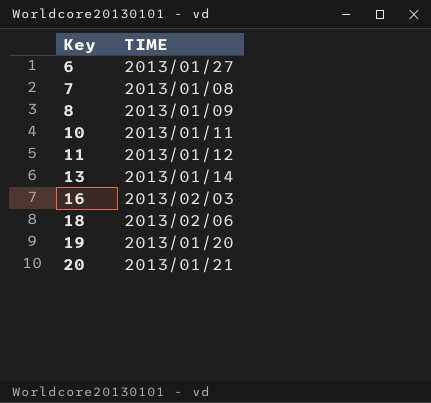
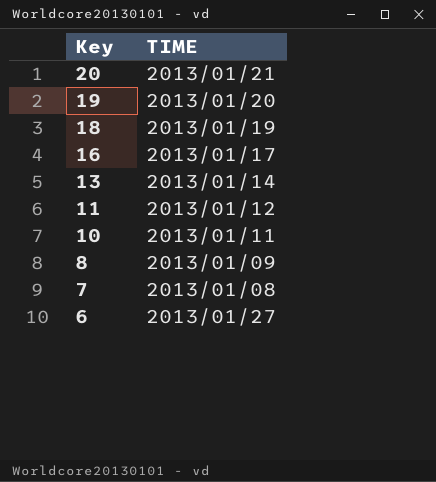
row order: Key ascending -> Key descending
18 | TIME: 2013/02/06 -> 2013/01/19
16 | TIME: 2013/02/03 -> 2013/01/17

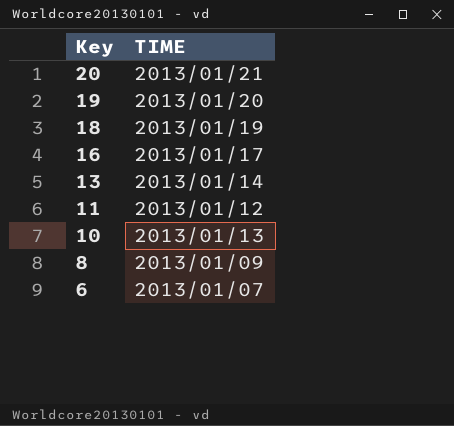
row 7: 2013/01/08 -> none
10 | TIME: 2013/01/11 -> 2013/01/13
6 | TIME: 2013/01/27 -> 2013/01/07

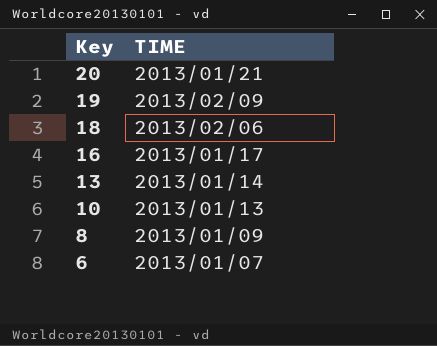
row 11: 2013/01/12 -> none
19 | TIME: 2013/01/20 -> 2013/02/09
18 | TIME: 2013/01/19 -> 2013/02/06

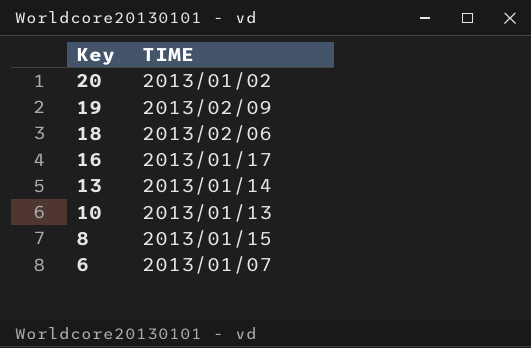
20 | TIME: 2013/01/21 -> 2013/01/02
8 | TIME: 2013/01/09 -> 2013/01/15

